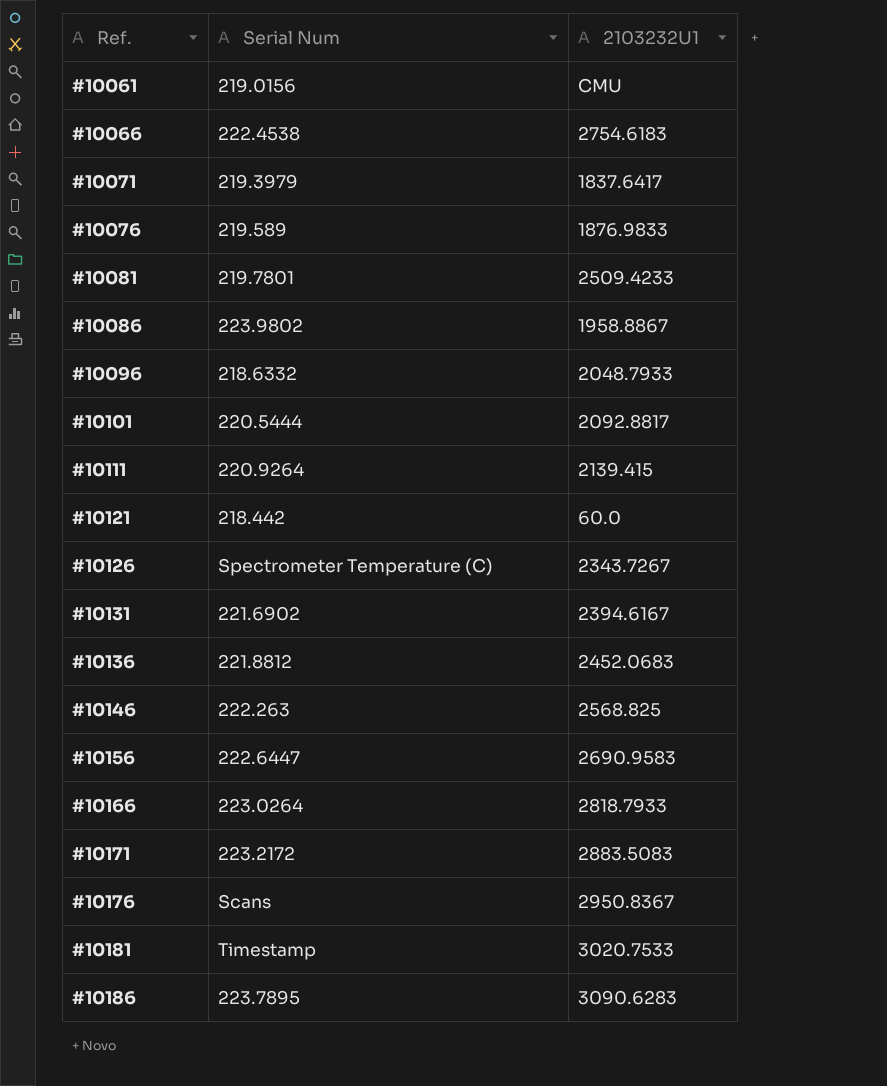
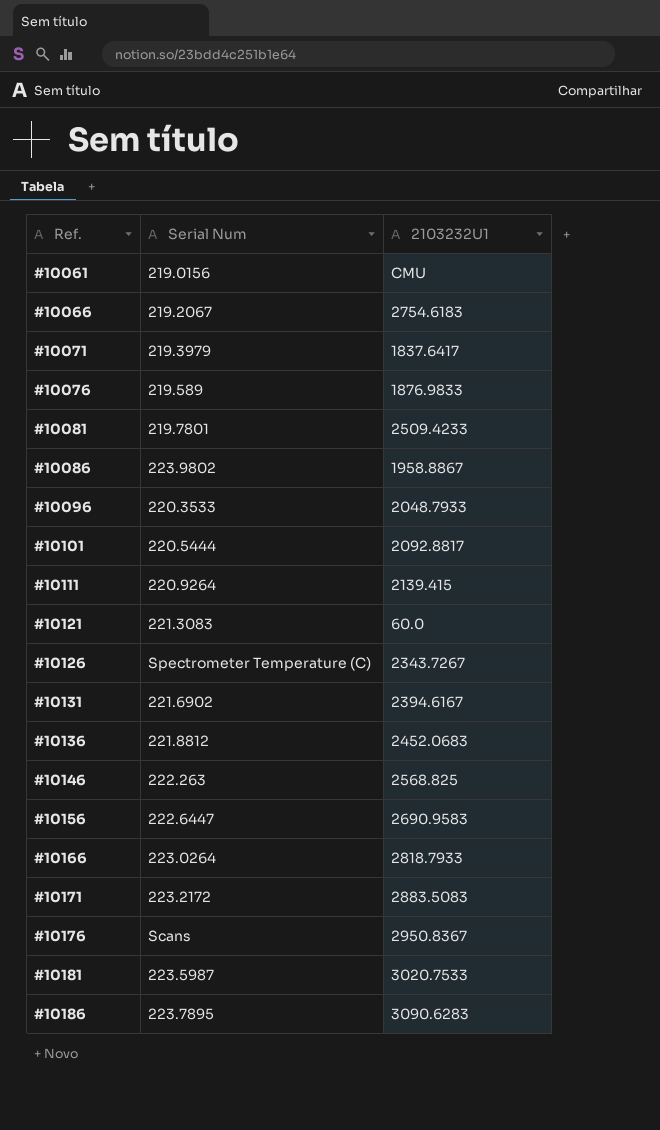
#10066 | Serial Num: 222.4538 -> 219.2067
#10096 | Serial Num: 218.6332 -> 220.3533
#10121 | Serial Num: 218.442 -> 221.3083
#10181 | Serial Num: Timestamp -> 223.5987

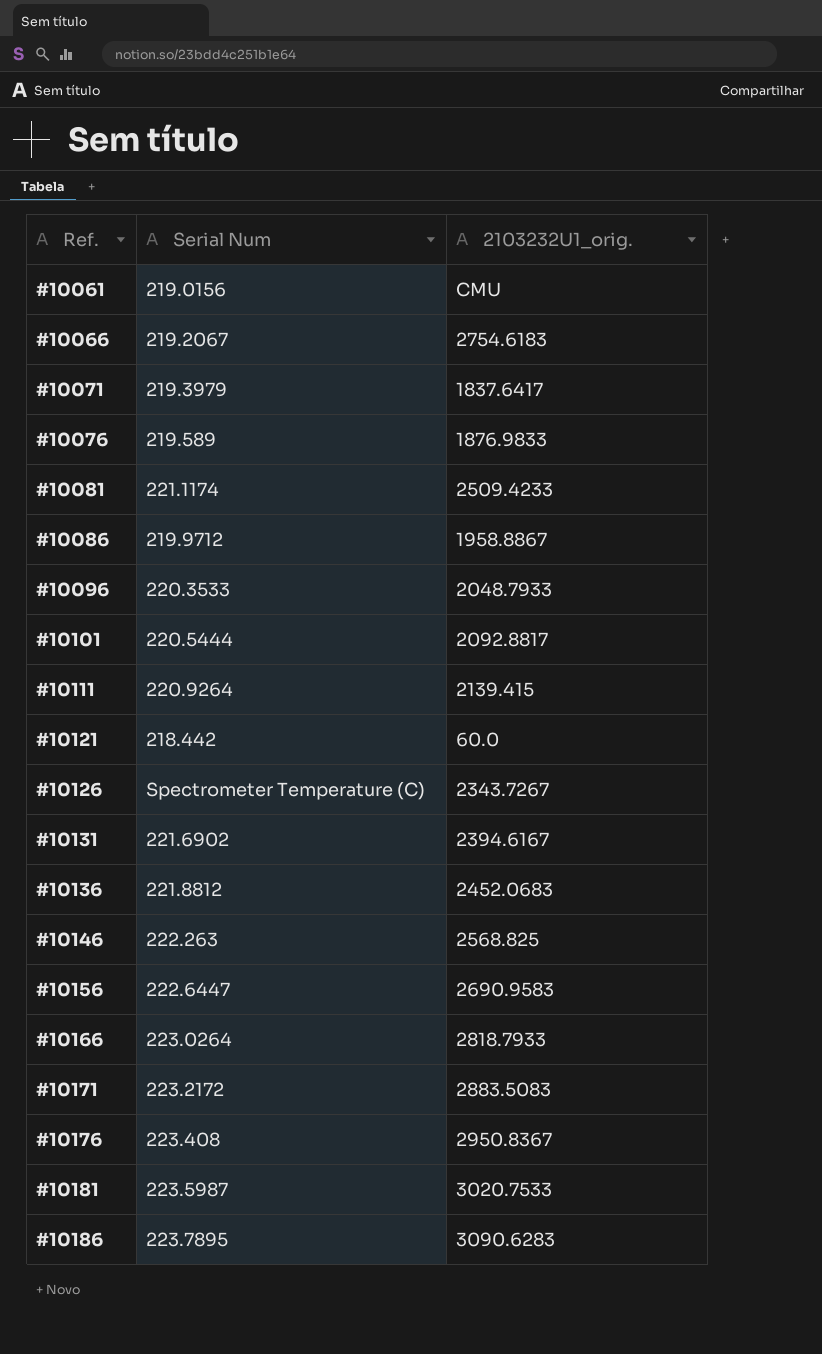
column name: 2103232U1 -> 2103232U1_orig.
#10081 | Serial Num: 219.7801 -> 221.1174
#10086 | Serial Num: 223.9802 -> 219.9712
#10121 | Serial Num: 221.3083 -> 218.442
#10176 | Serial Num: Scans -> 223.408

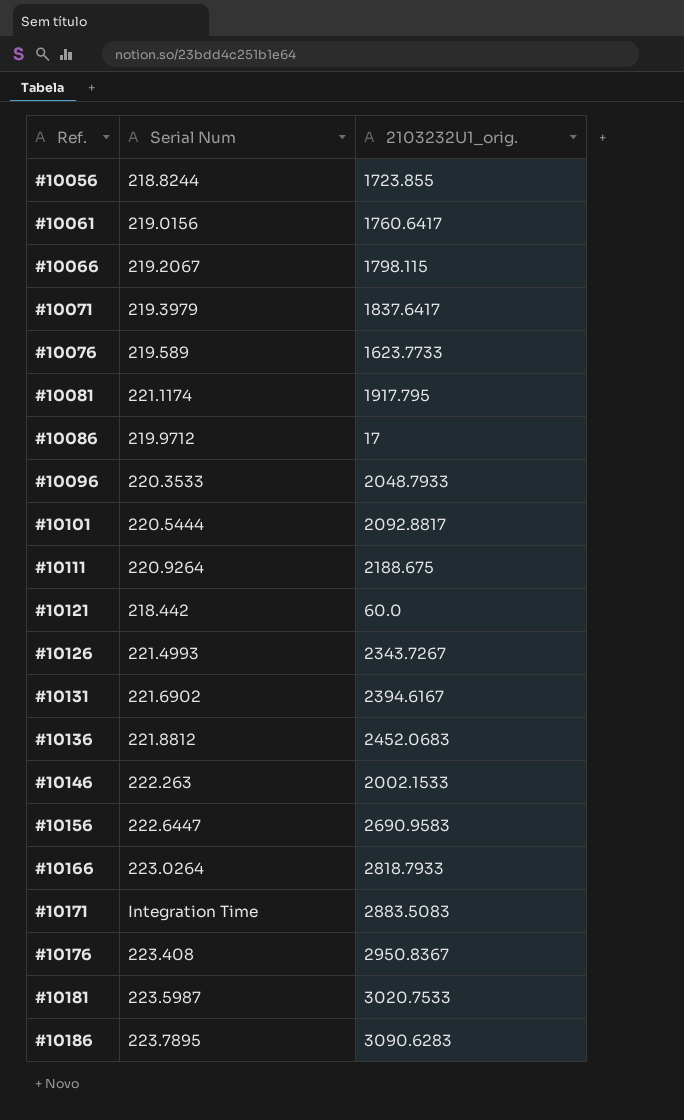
row #10056: none -> 218.8244 | 1723.855
#10061 | 2103232U1_orig.: CMU -> 1760.6417
#10066 | 2103232U1_orig.: 2754.6183 -> 1798.115
#10076 | 2103232U1_orig.: 1876.9833 -> 1623.7733
#10081 | 2103232U1_orig.: 2509.4233 -> 1917.795
#10086 | 2103232U1_orig.: 1958.8867 -> 17
#10111 | 2103232U1_orig.: 2139.415 -> 2188.675
#10126 | Serial Num: Spectrometer Temperature (C) -> 221.4993
#10146 | 2103232U1_orig.: 2568.825 -> 2002.1533
#10171 | Serial Num: 223.2172 -> Integration Time

